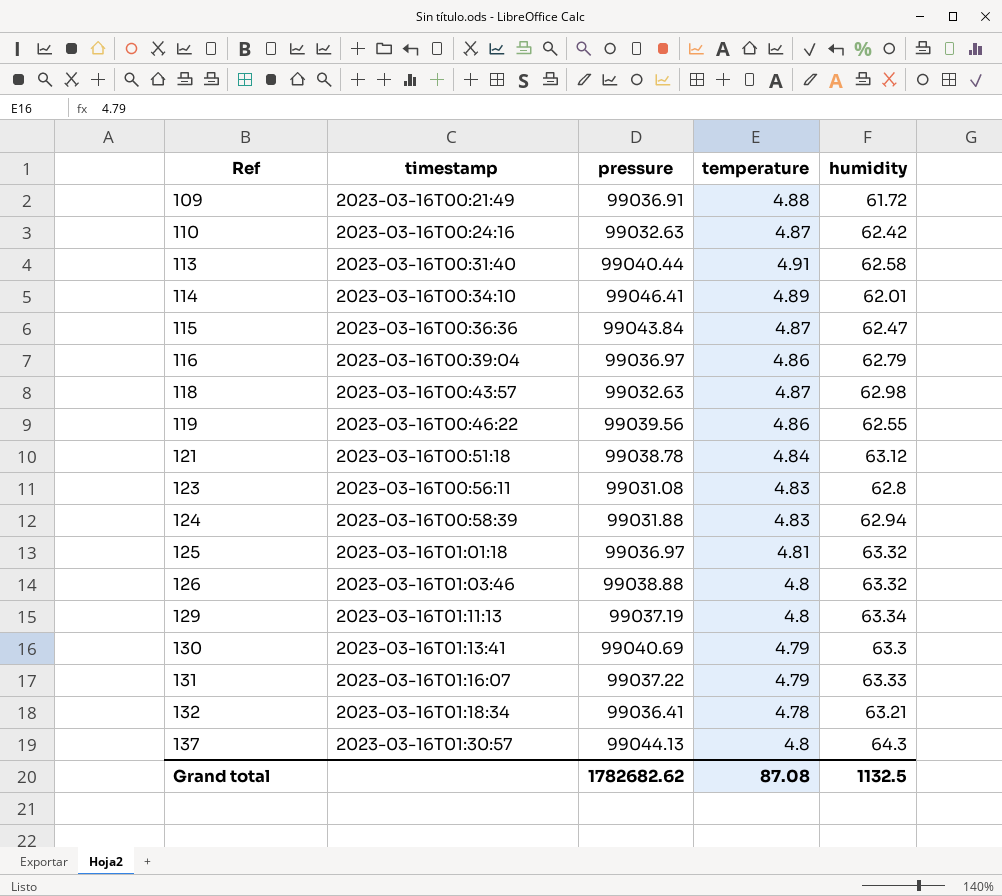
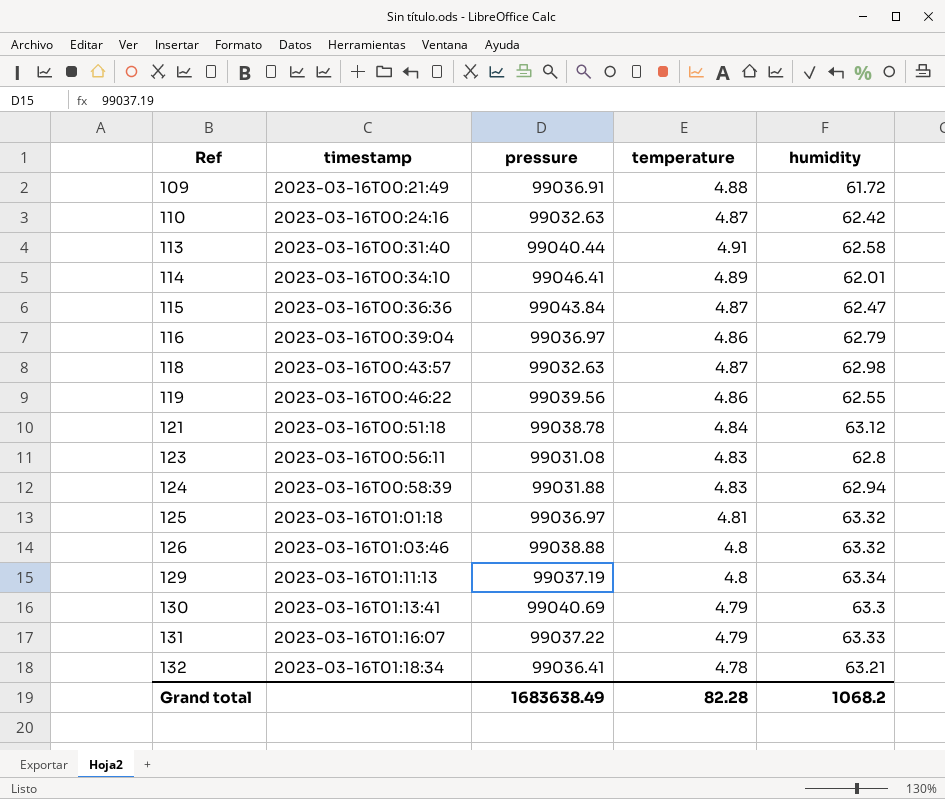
row 137: 2023-03-16T01:30:57 | 99044.13 | 4.8 | 64.3 -> none
Grand total | pressure: 1782682.62 -> 1683638.49
Grand total | temperature: 87.08 -> 82.28
Grand total | humidity: 1132.5 -> 1068.2

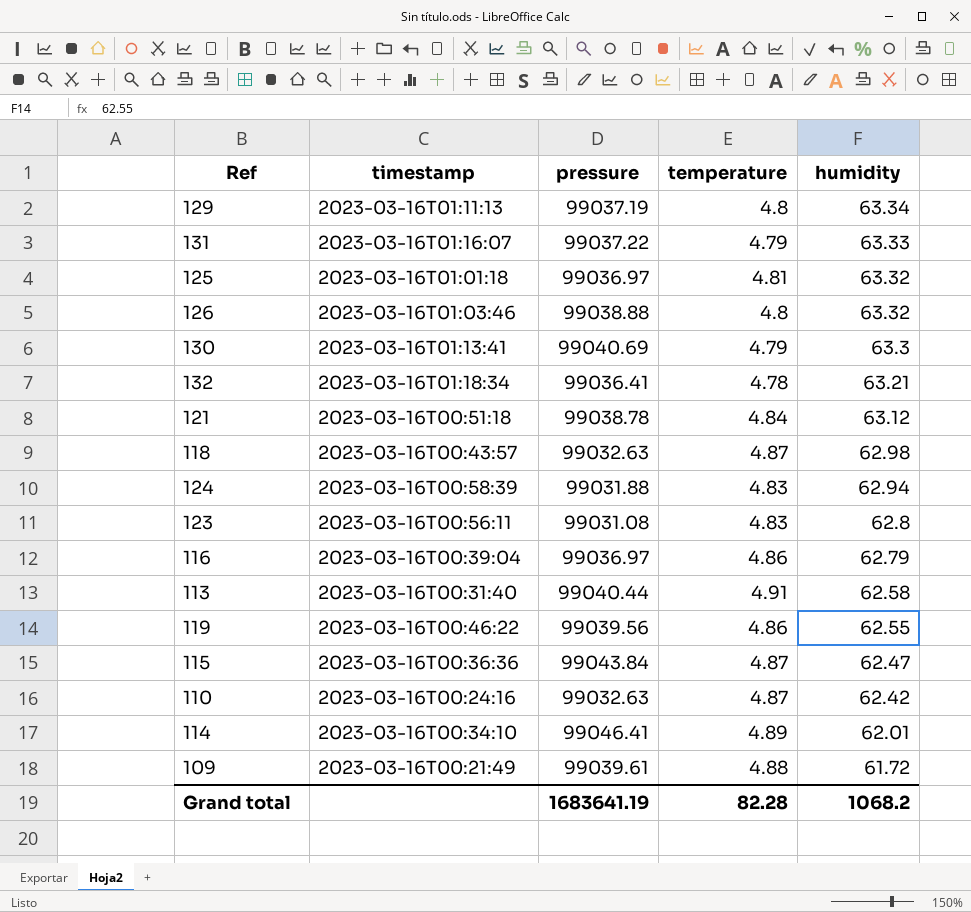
row order: Ref ascending -> humidity descending
109 | pressure: 99036.91 -> 99039.61
Grand total | pressure: 1683638.49 -> 1683641.19

